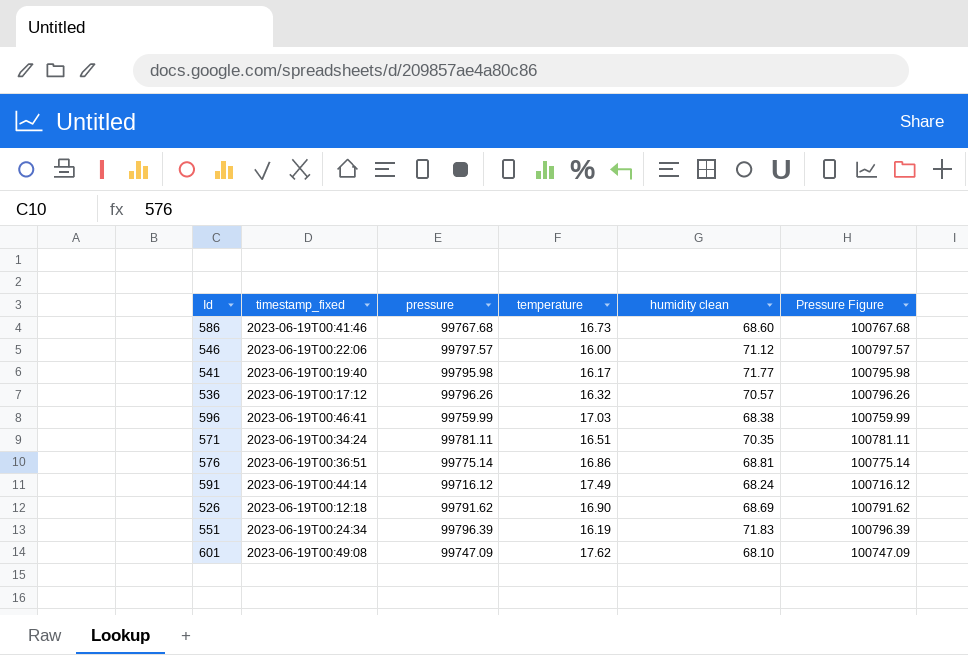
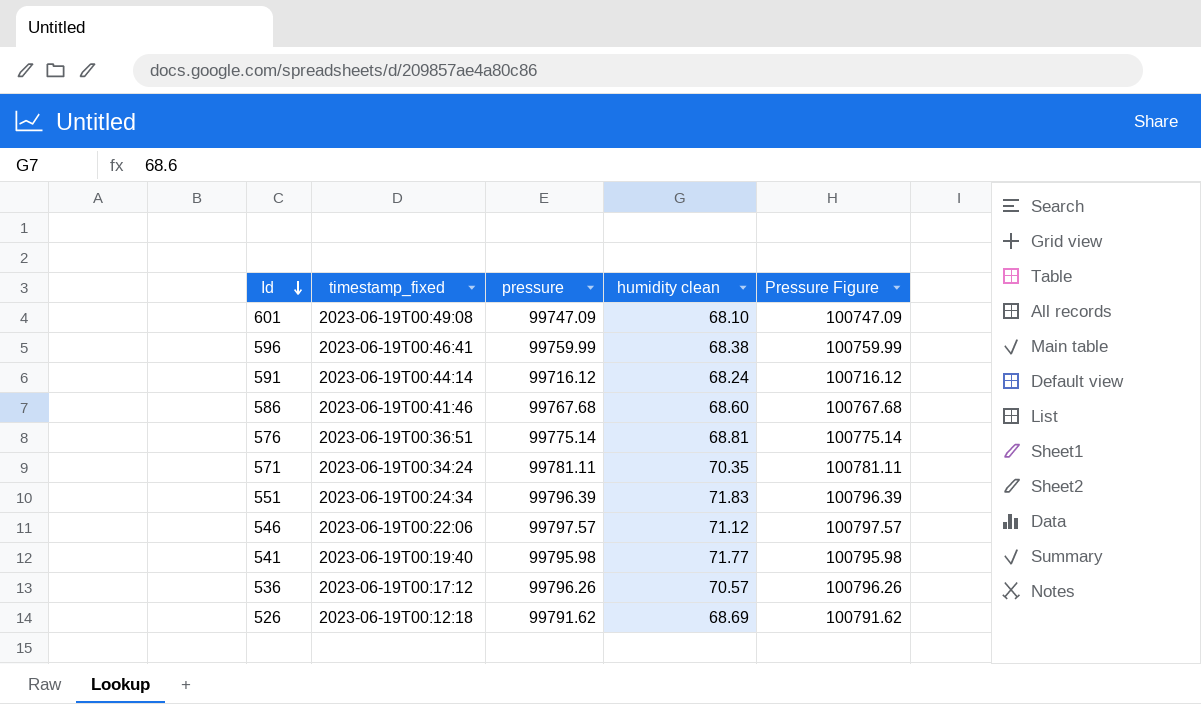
row order: none -> Id descending
column temperature | position: 4 -> none

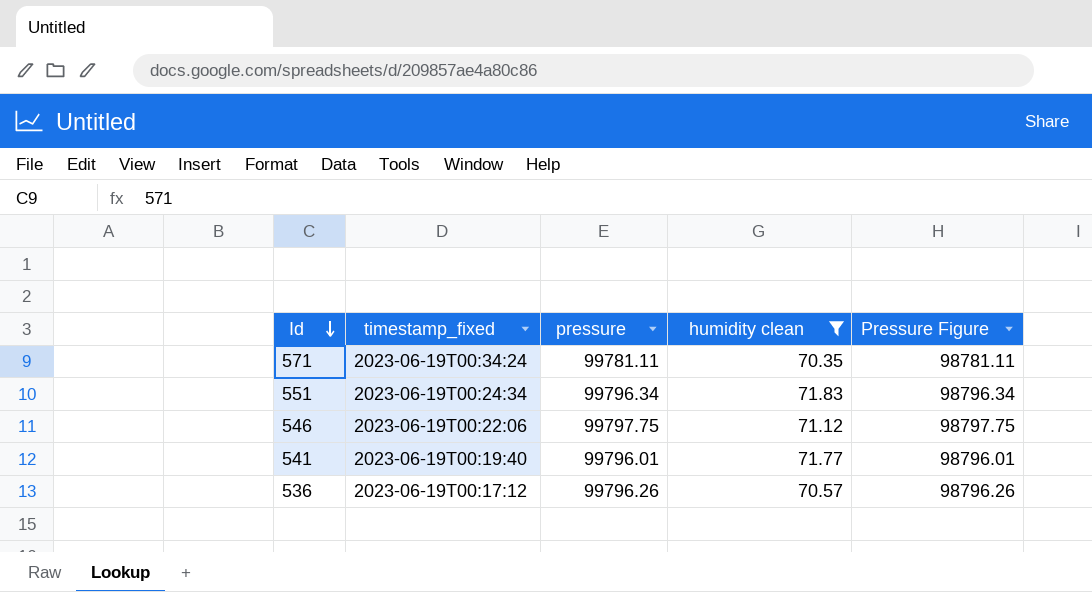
filter: none -> humidity clean >= 70.35
column Pressure Figure | formula: [pressure] + 1000 -> [pressure] - 1000
551 | pressure: 99796.39 -> 99796.34
546 | pressure: 99797.57 -> 99797.75
541 | pressure: 99795.98 -> 99796.01

